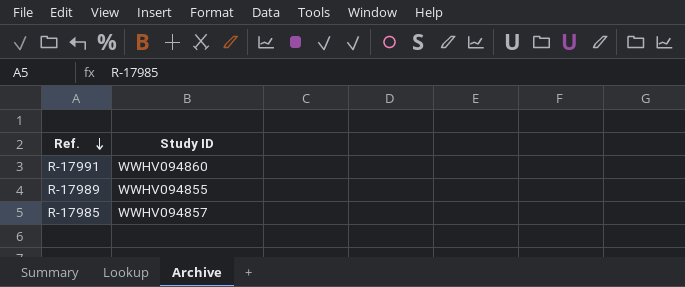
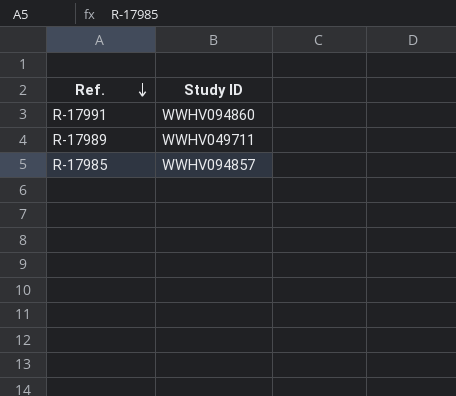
R-17989 | Study ID: WWHV094855 -> WWHV049711

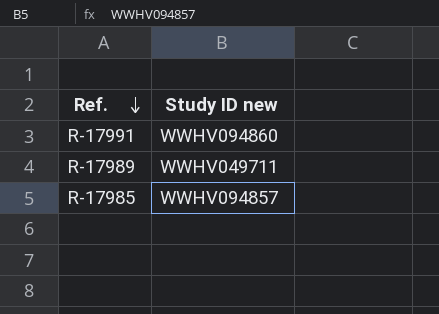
column name: Study ID -> Study ID new

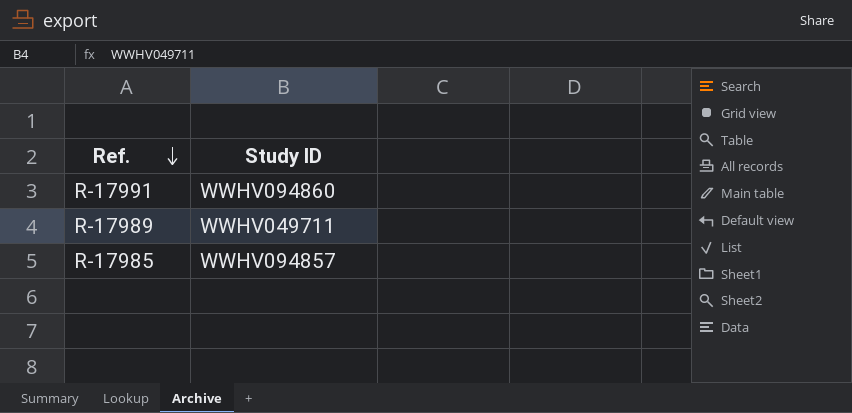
column name: Study ID new -> Study ID

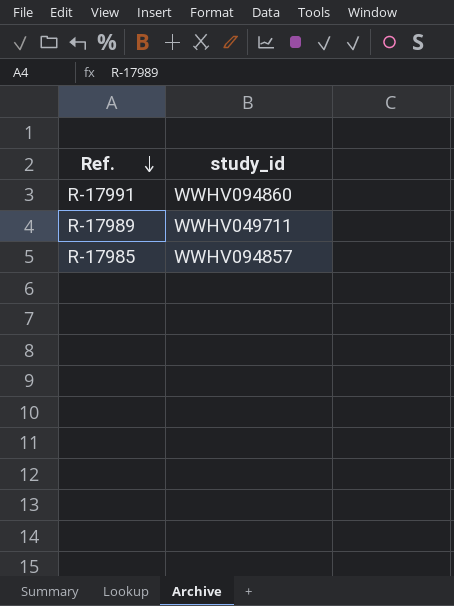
column name: Study ID -> study_id

